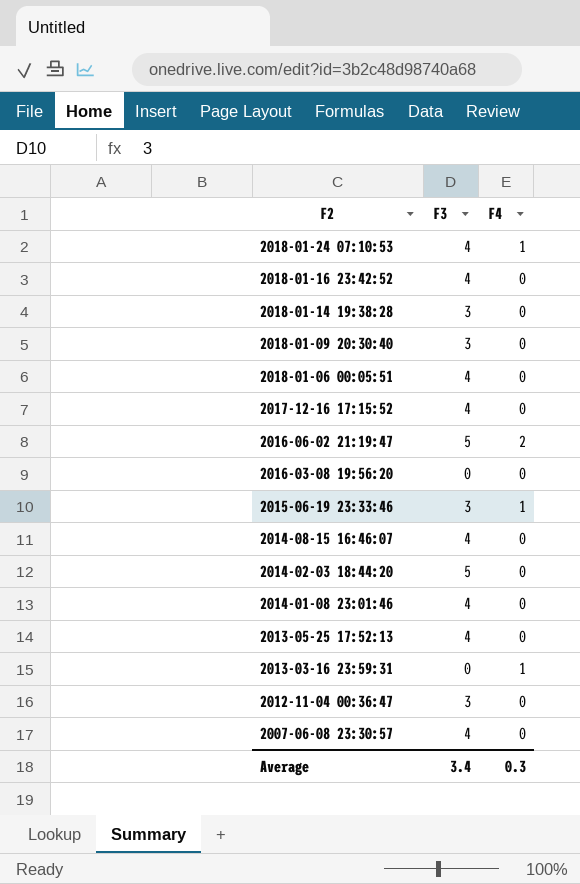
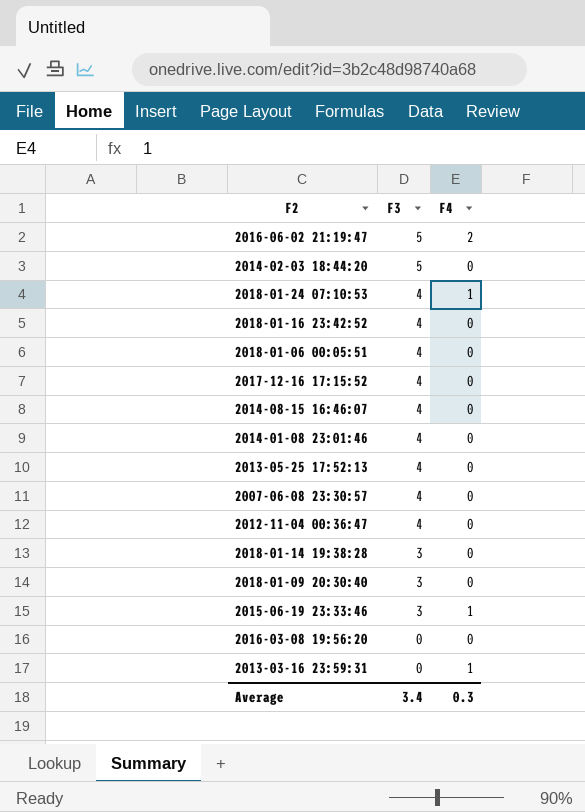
row order: F2 descending -> F3 descending
2012-11-04 00:36:47 | F3: 3 -> 4

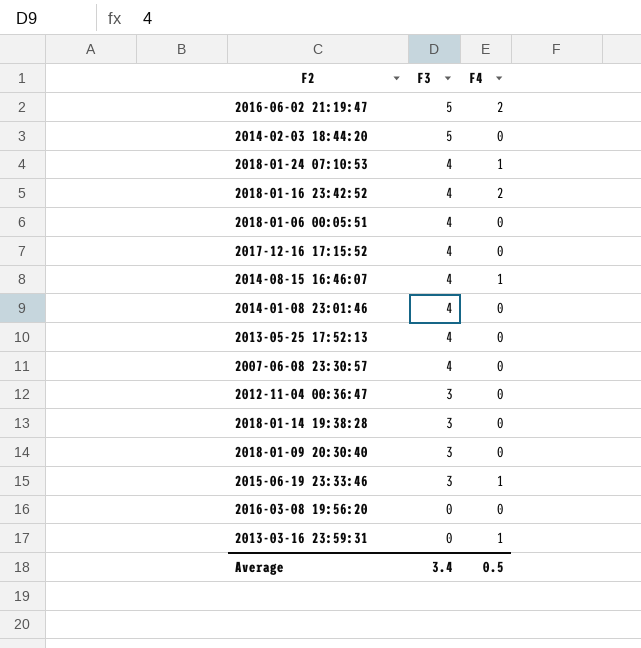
2018-01-16 23:42:52 | F4: 0 -> 2
2014-08-15 16:46:07 | F4: 0 -> 1
2012-11-04 00:36:47 | F3: 4 -> 3
Average | F4: 0.3 -> 0.5

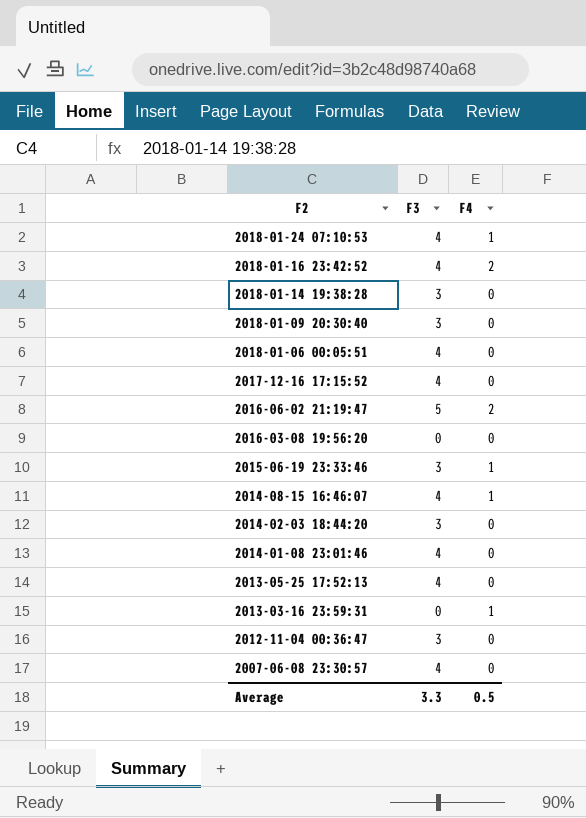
row order: F3 descending -> F2 descending
2014-02-03 18:44:20 | F3: 5 -> 3
Average | F3: 3.4 -> 3.3

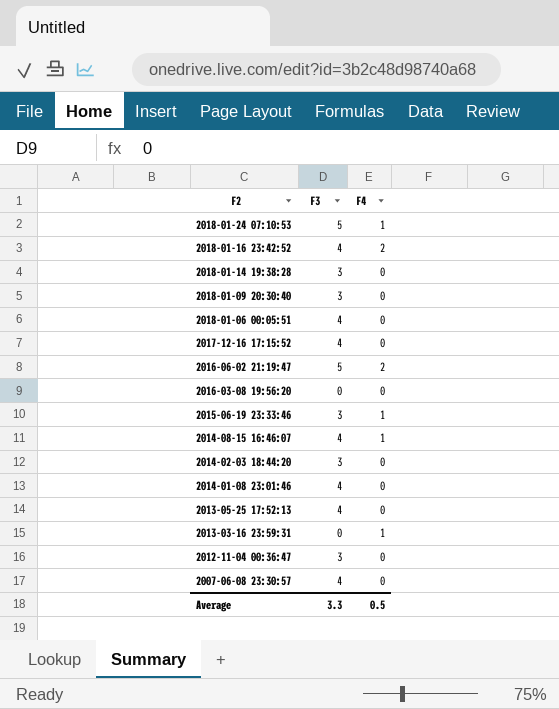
2018-01-24 07:10:53 | F3: 4 -> 5

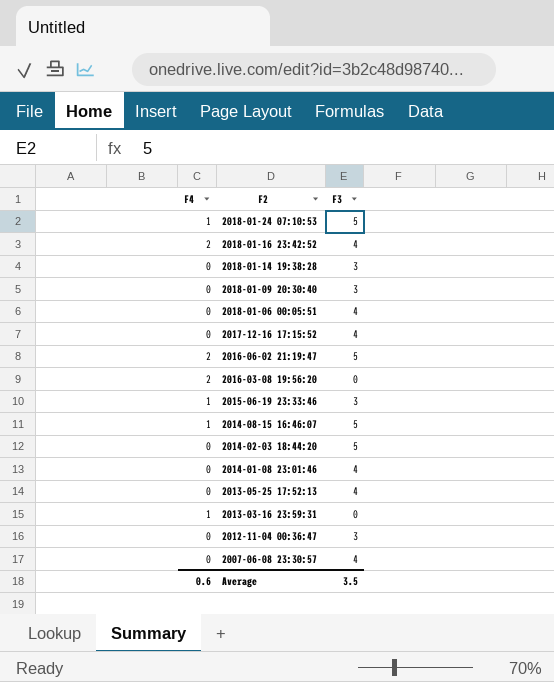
column F4 | position: 3 -> 1
2016-03-08 19:56:20 | F4: 0 -> 2
2014-08-15 16:46:07 | F3: 4 -> 5
2014-02-03 18:44:20 | F3: 3 -> 5
Average | F4: 0.5 -> 0.6
Average | F3: 3.3 -> 3.5

